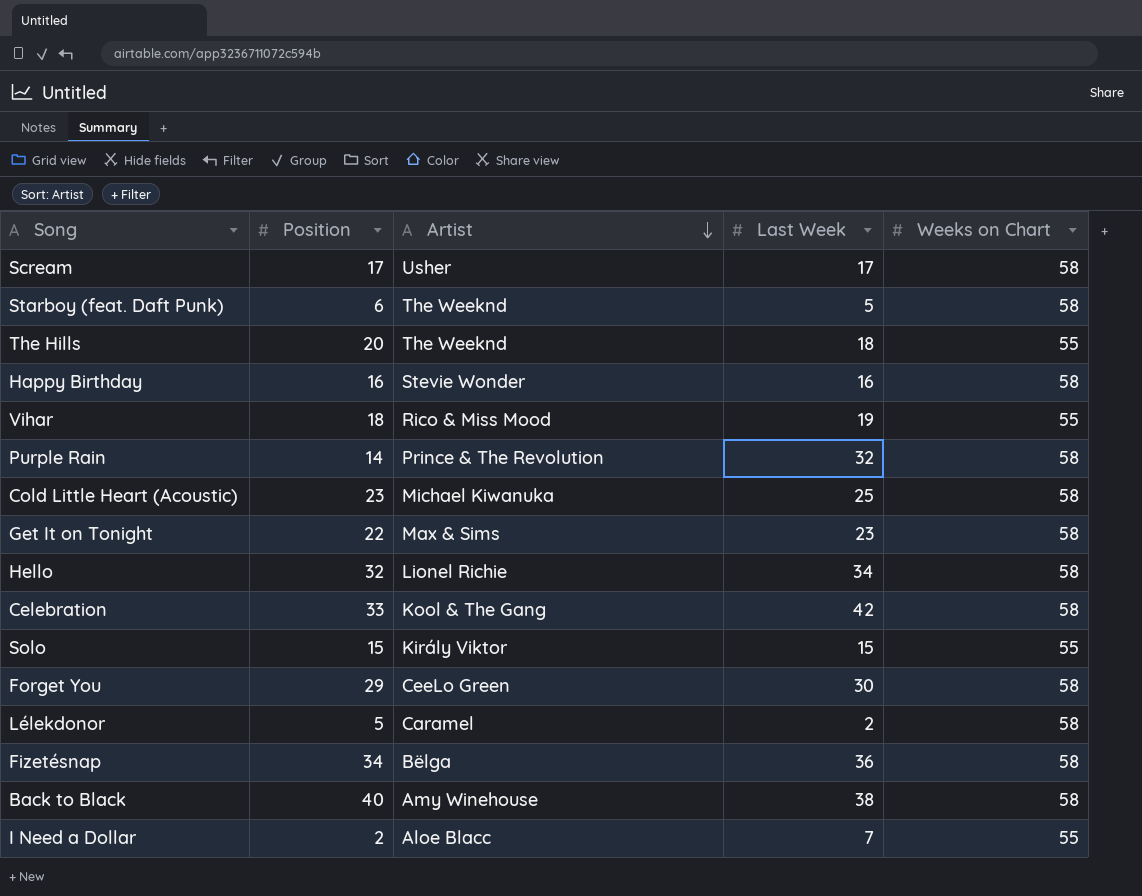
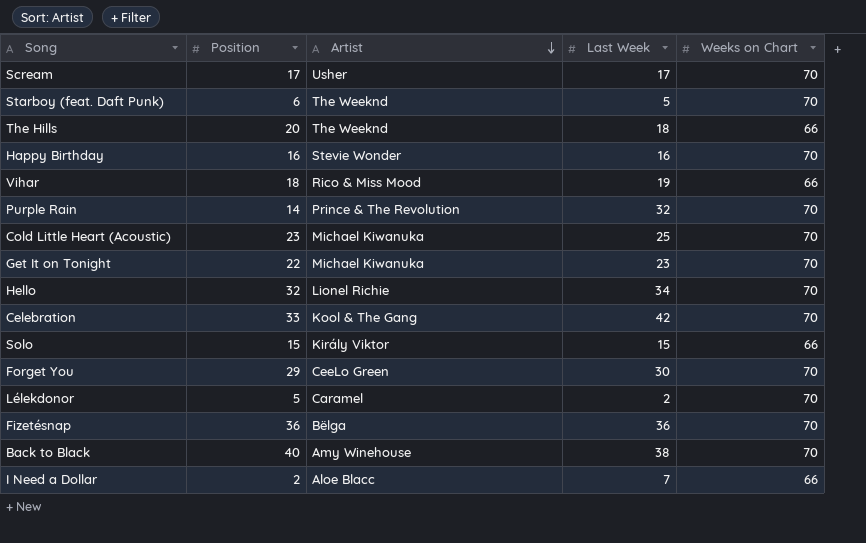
Scream | Weeks on Chart: 58 -> 70
Starboy (feat. Daft Punk) | Weeks on Chart: 58 -> 70
The Hills | Weeks on Chart: 55 -> 66
Happy Birthday | Weeks on Chart: 58 -> 70
Vihar | Weeks on Chart: 55 -> 66
Purple Rain | Weeks on Chart: 58 -> 70
Cold Little Heart (Acoustic) | Weeks on Chart: 58 -> 70
Get It on Tonight | Artist: Max & Sims -> Michael Kiwanuka
Get It on Tonight | Weeks on Chart: 58 -> 70
Hello | Weeks on Chart: 58 -> 70
Celebration | Weeks on Chart: 58 -> 70
Solo | Weeks on Chart: 55 -> 66
Forget You | Weeks on Chart: 58 -> 70
Lélekdonor | Weeks on Chart: 58 -> 70
Fizetésnap | Position: 34 -> 36
Fizetésnap | Weeks on Chart: 58 -> 70
Back to Black | Weeks on Chart: 58 -> 70
I Need a Dollar | Weeks on Chart: 55 -> 66

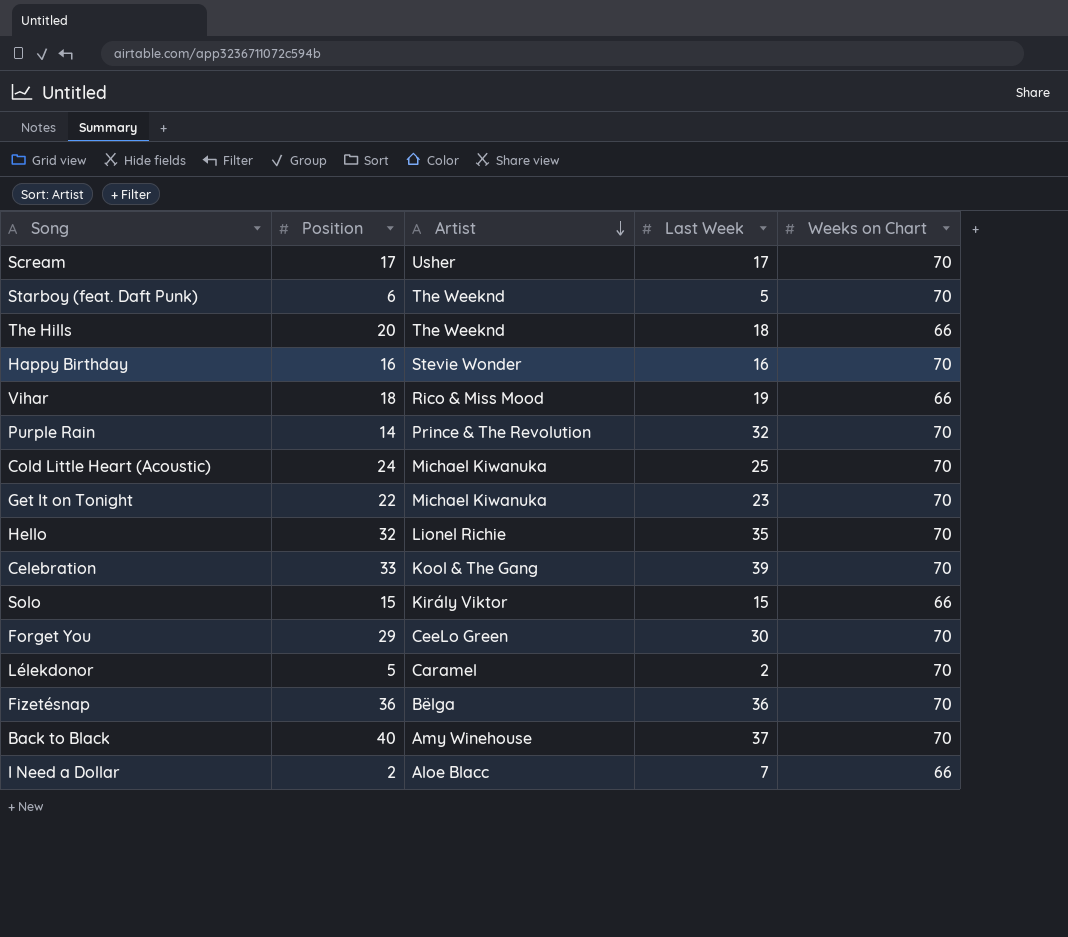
Cold Little Heart (Acoustic) | Position: 23 -> 24
Hello | Last Week: 34 -> 35
Celebration | Last Week: 42 -> 39
Back to Black | Last Week: 38 -> 37

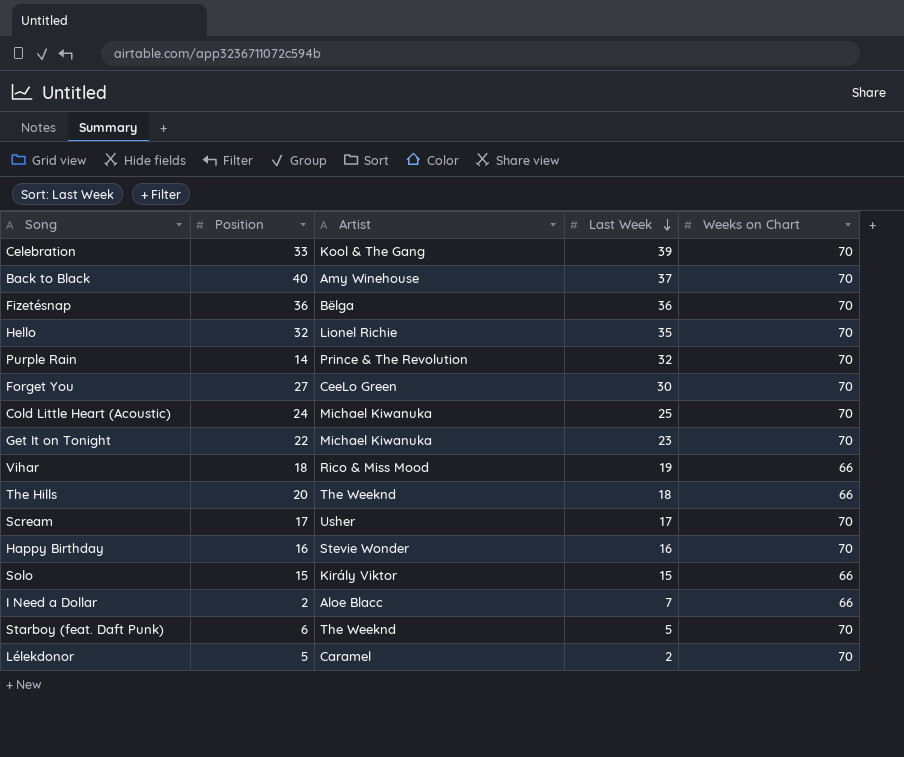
row order: Artist descending -> Last Week descending
Forget You | Position: 29 -> 27

